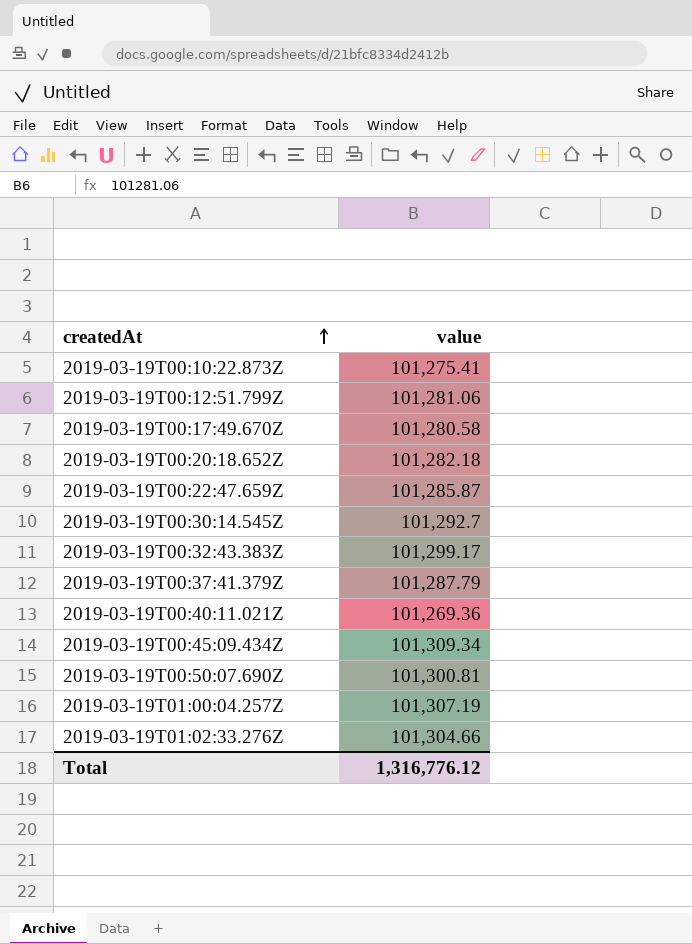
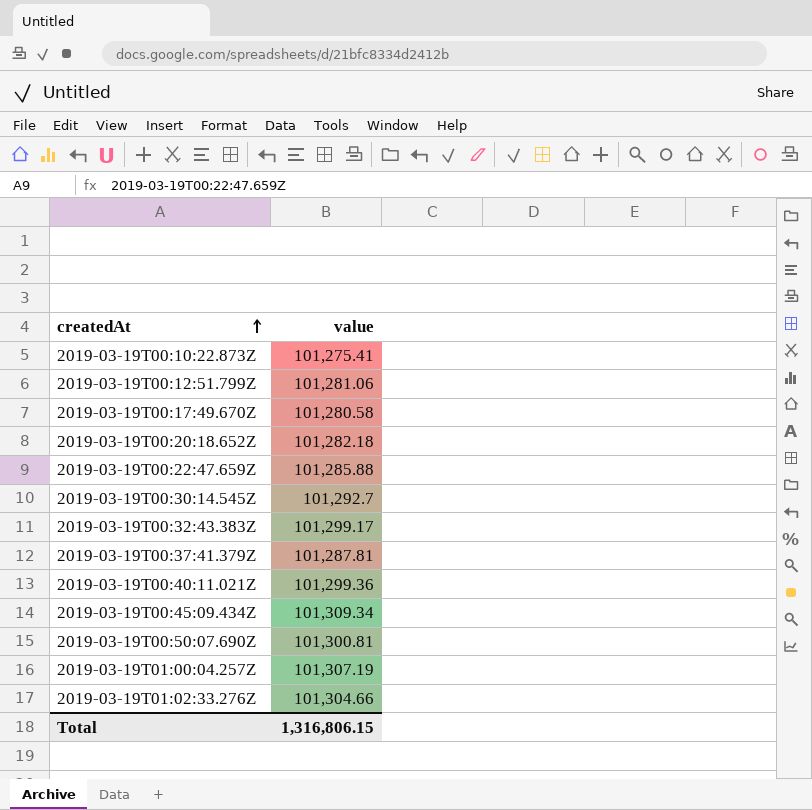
2019-03-19T00:22:47.659Z | value: 101,285.87 -> 101,285.88
2019-03-19T00:37:41.379Z | value: 101,287.79 -> 101,287.81
2019-03-19T00:40:11.021Z | value: 101,269.36 -> 101,299.36
Total | value: 1,316,776.12 -> 1,316,806.15

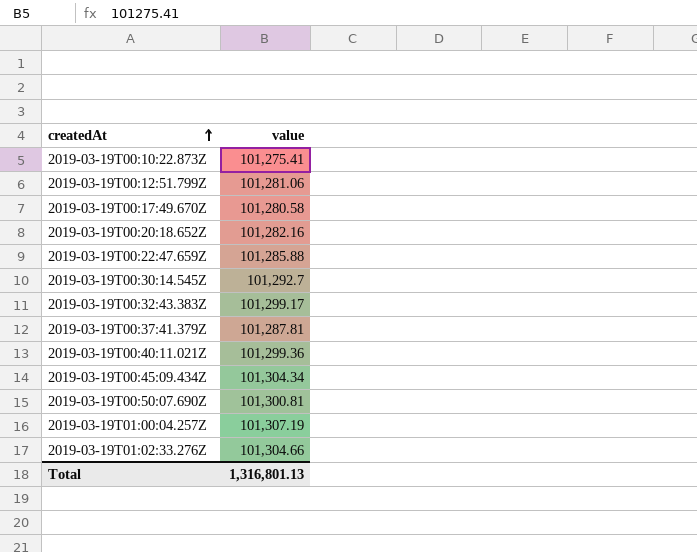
2019-03-19T00:20:18.652Z | value: 101,282.18 -> 101,282.16
2019-03-19T00:45:09.434Z | value: 101,309.34 -> 101,304.34
Total | value: 1,316,806.15 -> 1,316,801.13

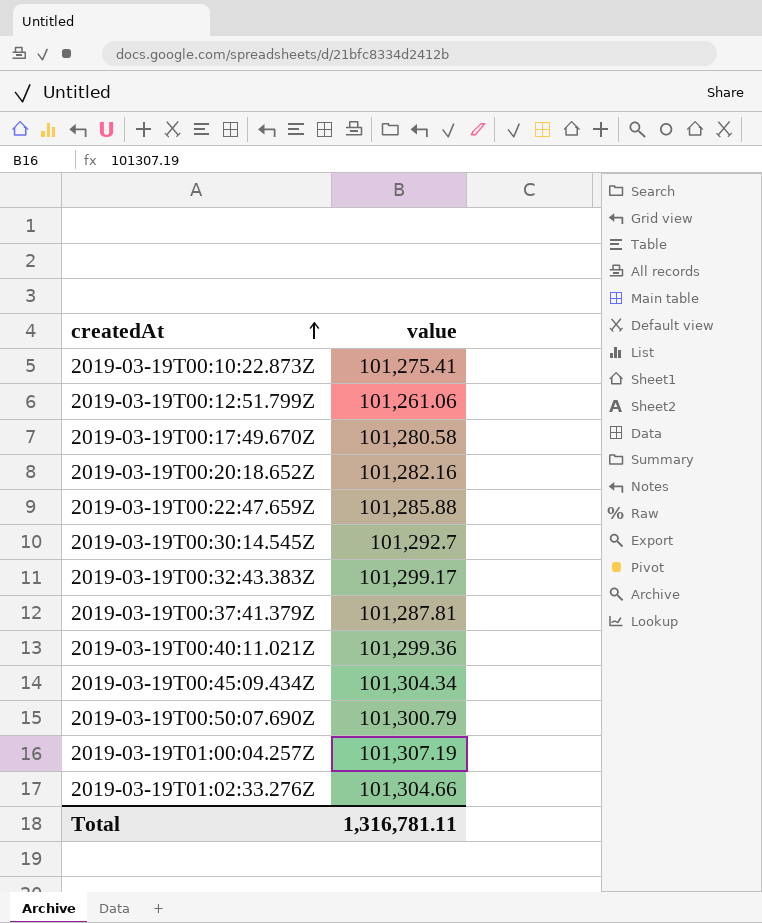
2019-03-19T00:12:51.799Z | value: 101,281.06 -> 101,261.06
2019-03-19T00:50:07.690Z | value: 101,300.81 -> 101,300.79
Total | value: 1,316,801.13 -> 1,316,781.11

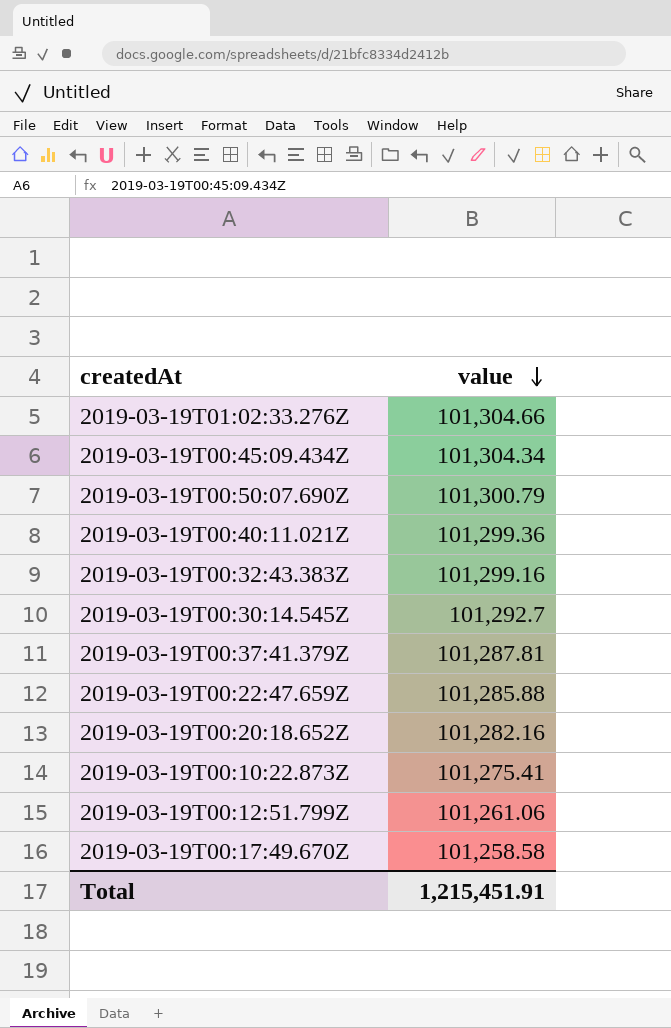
row order: createdAt ascending -> value descending
row 2019-03-19T01:00:04.257Z: 101,307.19 -> none
2019-03-19T00:32:43.383Z | value: 101,299.17 -> 101,299.16
2019-03-19T00:17:49.670Z | value: 101,280.58 -> 101,258.58
Total | value: 1,316,781.11 -> 1,215,451.91

